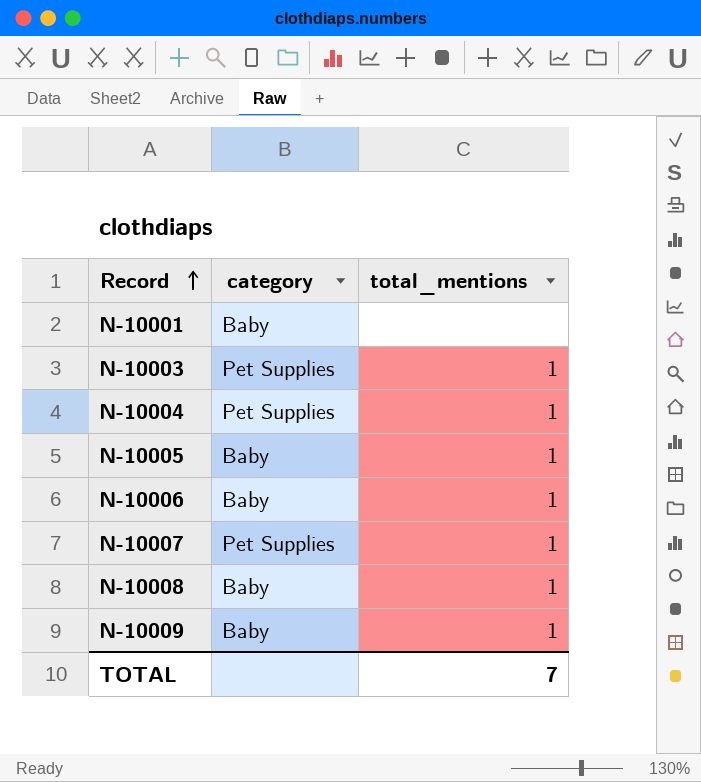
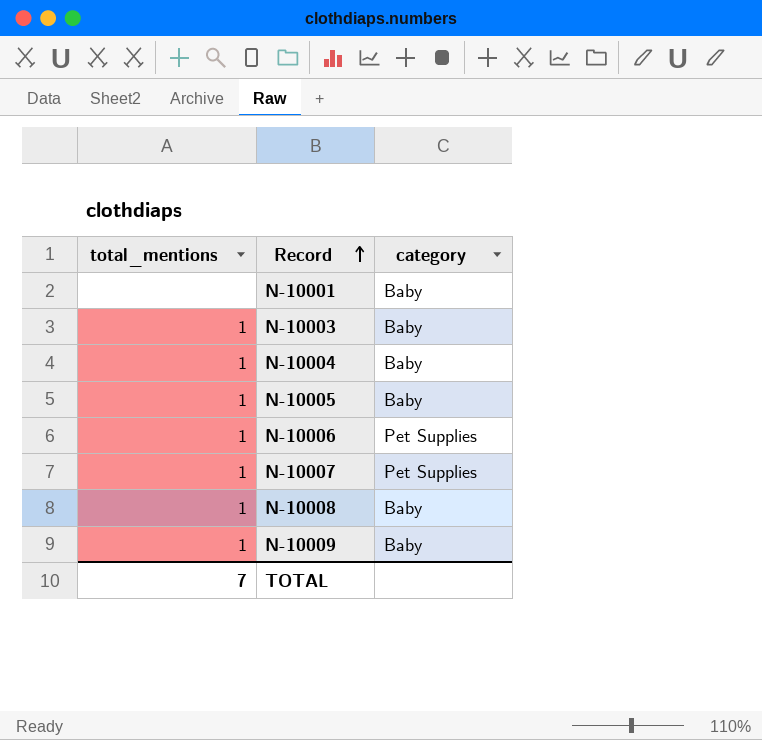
column total_mentions | position: 3 -> 1
N-10003 | category: Pet Supplies -> Baby
N-10004 | category: Pet Supplies -> Baby
N-10006 | category: Baby -> Pet Supplies

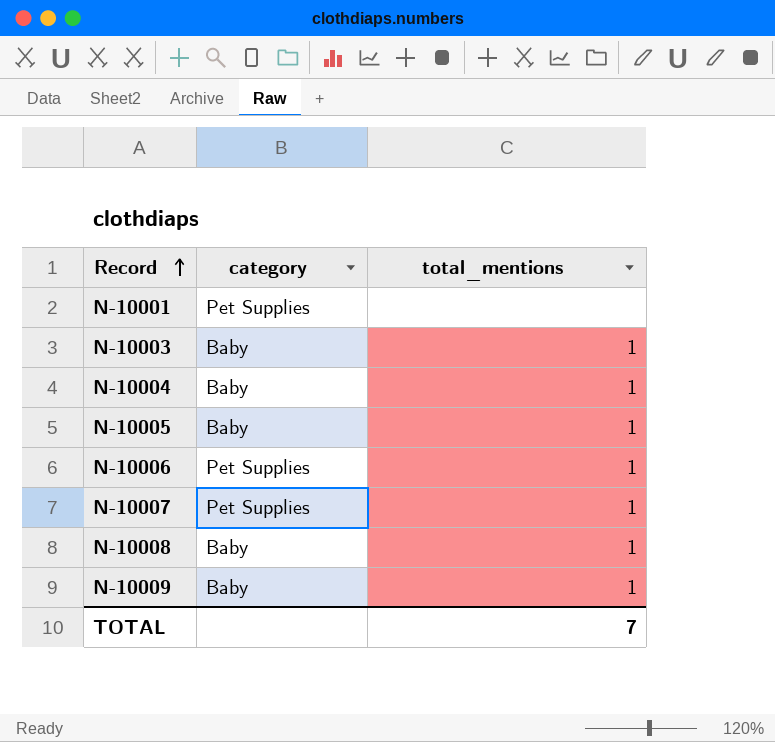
column total_mentions | position: 1 -> 3
N-10001 | category: Baby -> Pet Supplies

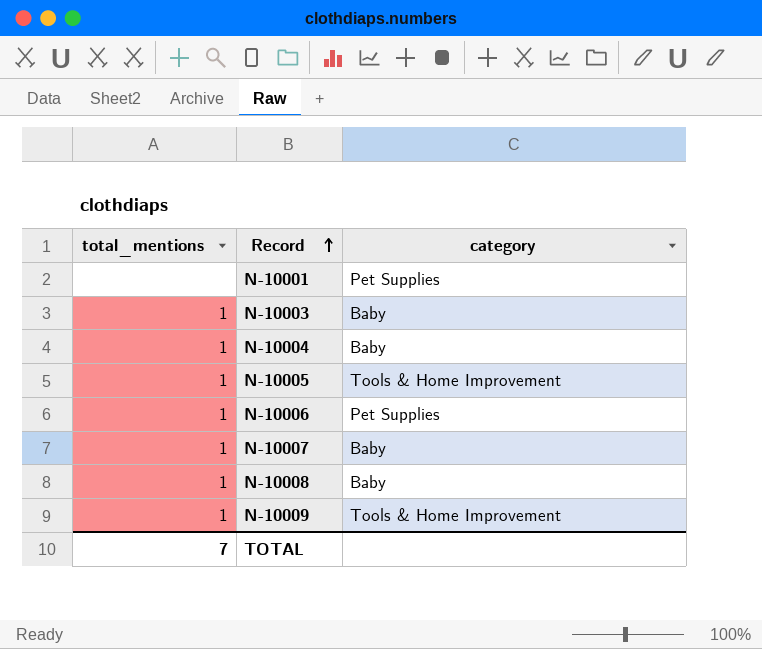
column total_mentions | position: 3 -> 1
N-10005 | category: Baby -> Tools & Home Improvement
N-10007 | category: Pet Supplies -> Baby
N-10009 | category: Baby -> Tools & Home Improvement

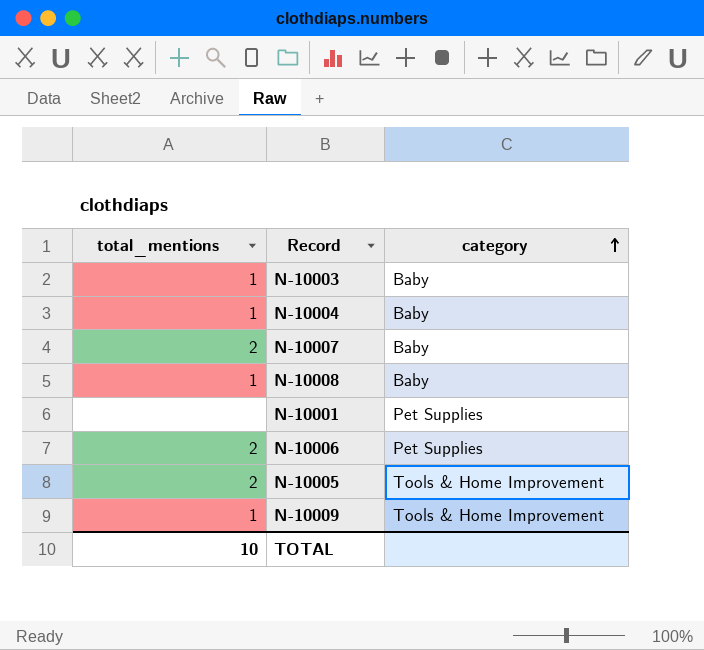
row order: Record ascending -> category ascending
N-10007 | total_mentions: 1 -> 2
N-10006 | total_mentions: 1 -> 2
N-10005 | total_mentions: 1 -> 2
TOTAL | total_mentions: 7 -> 10

